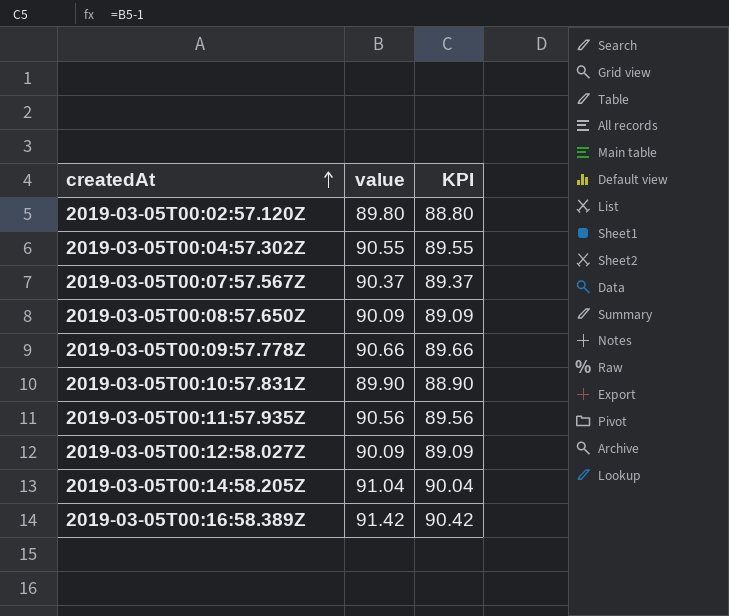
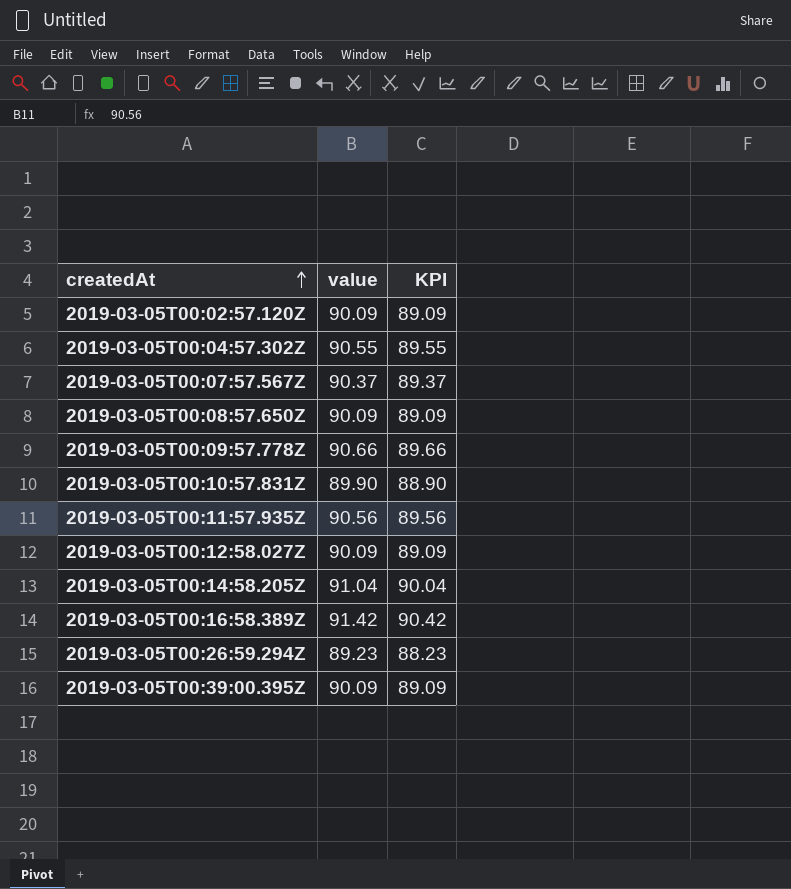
2019-03-05T00:02:57.120Z | value: 89.80 -> 90.09
2019-03-05T00:02:57.120Z | KPI: 88.80 -> 89.09
row 2019-03-05T00:26:59.294Z: none -> 89.23 | 88.23
row 2019-03-05T00:39:00.395Z: none -> 90.09 | 89.09

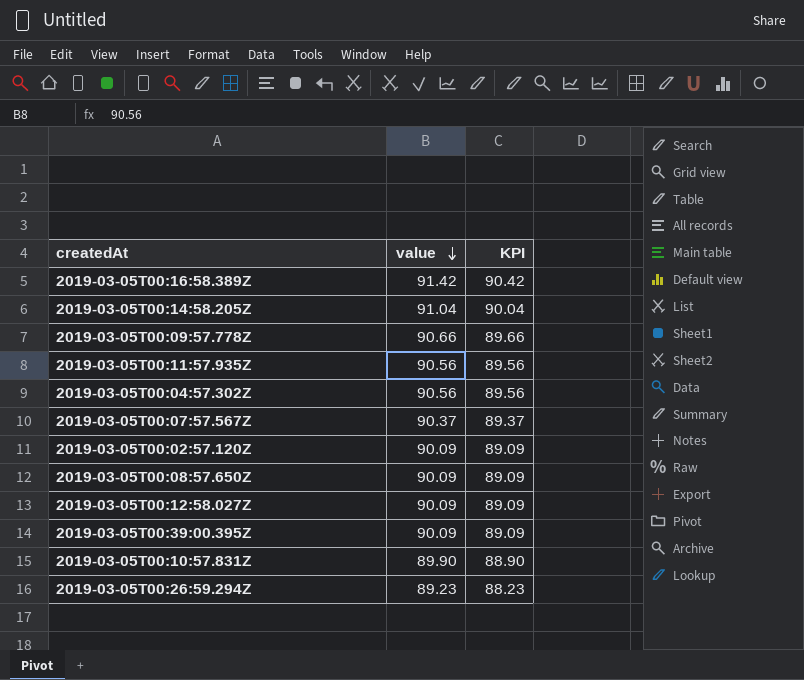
row order: createdAt ascending -> value descending
2019-03-05T00:04:57.302Z | value: 90.55 -> 90.56
2019-03-05T00:04:57.302Z | KPI: 89.55 -> 89.56

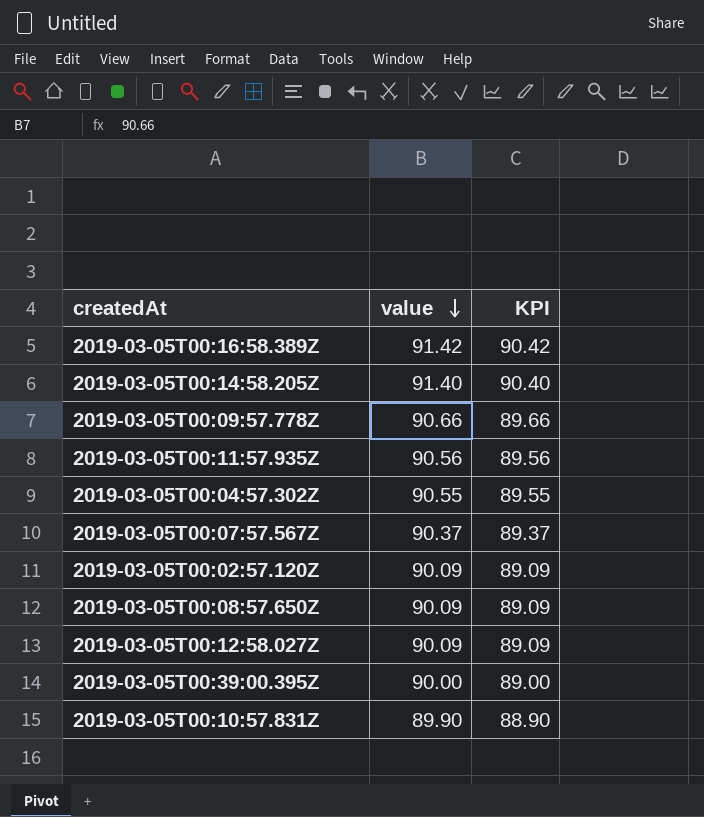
row 2019-03-05T00:26:59.294Z: 89.23 | 88.23 -> none
2019-03-05T00:14:58.205Z | value: 91.04 -> 91.40
2019-03-05T00:14:58.205Z | KPI: 90.04 -> 90.40
2019-03-05T00:04:57.302Z | value: 90.56 -> 90.55
2019-03-05T00:04:57.302Z | KPI: 89.56 -> 89.55
2019-03-05T00:39:00.395Z | value: 90.09 -> 90.00
2019-03-05T00:39:00.395Z | KPI: 89.09 -> 89.00

